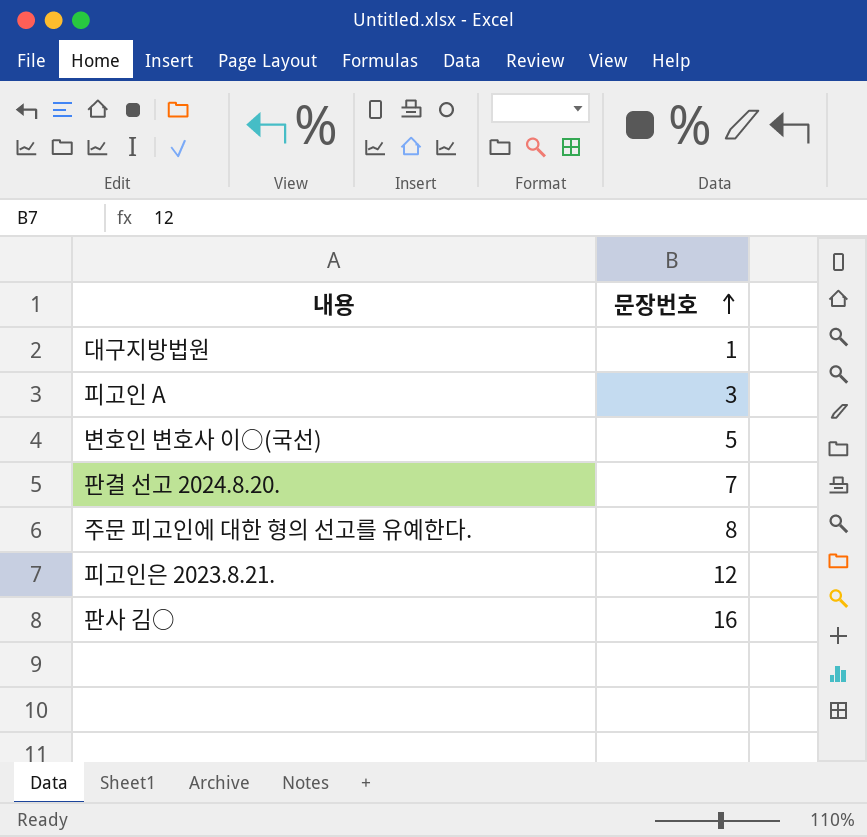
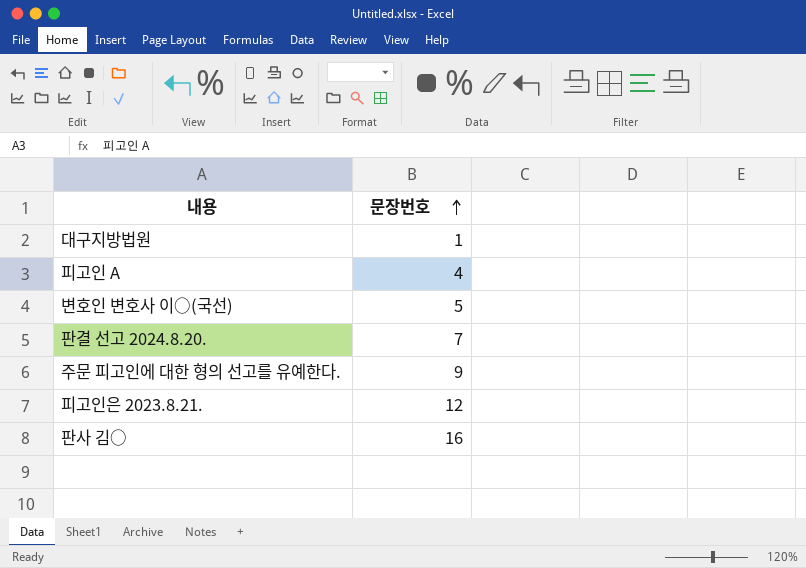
피고인 A | 문장번호: 3 -> 4
주문 피고인에 대한 형의 선고를 유예한다. | 문장번호: 8 -> 9

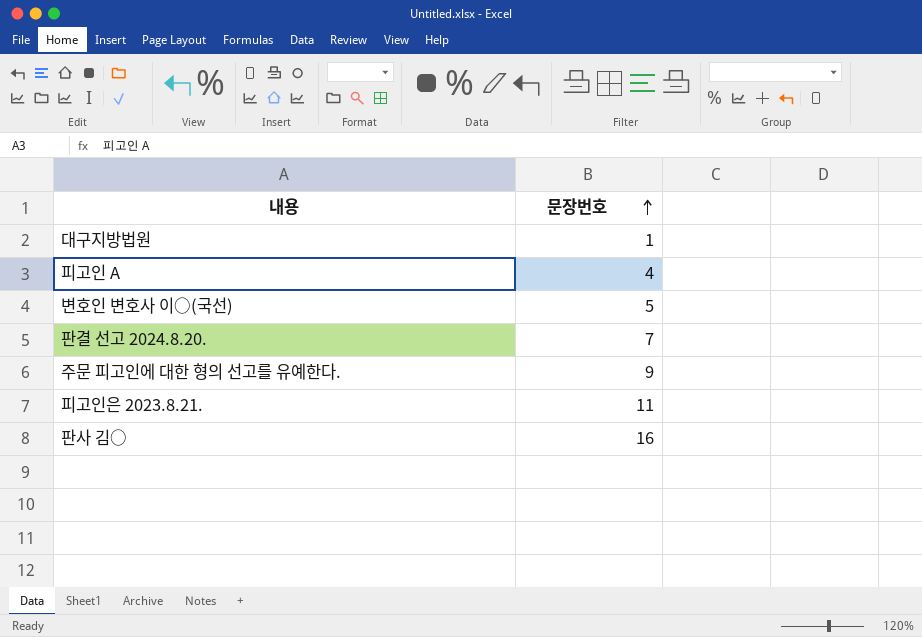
피고인은 2023.8.21. | 문장번호: 12 -> 11

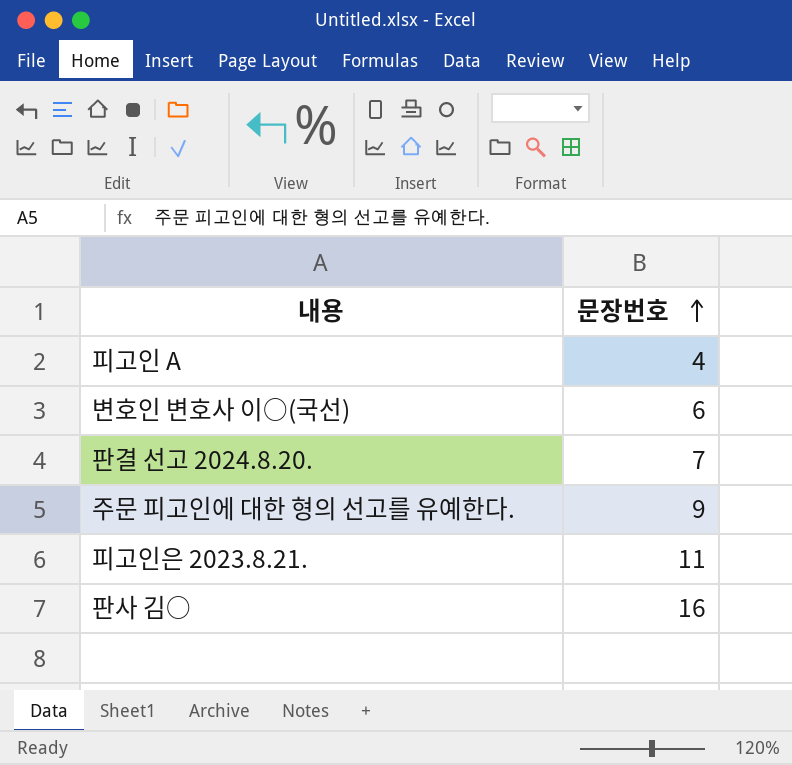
row 대구지방법원: 1 -> none
변호인 변호사 이○(국선) | 문장번호: 5 -> 6

